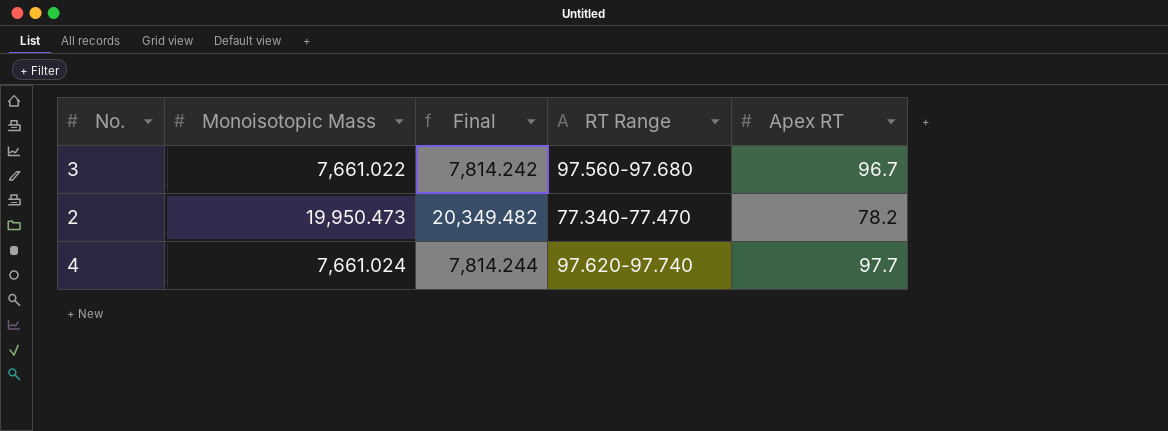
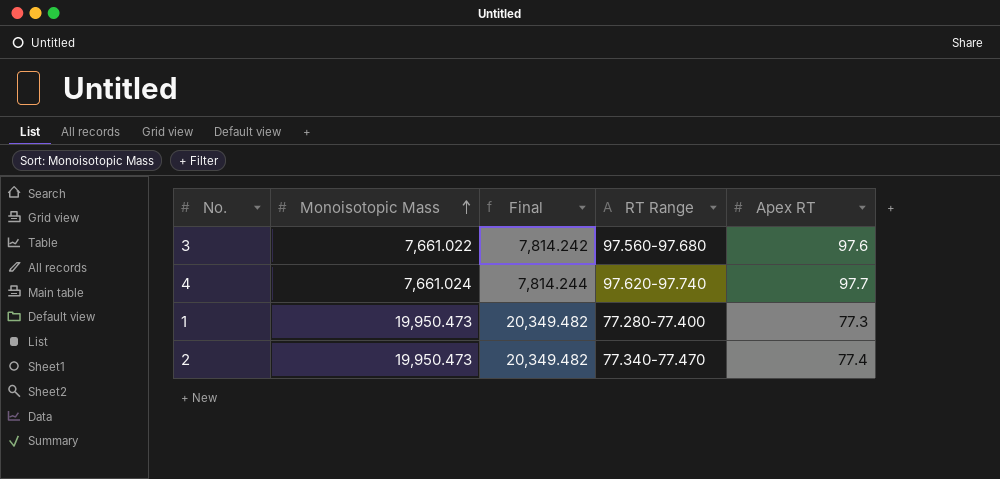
row order: none -> Monoisotopic Mass ascending
3 | Apex RT: 96.7 -> 97.6
row 1: none -> 19,950.473 | 20,349.482 | 77.280-77.400 | 77.3
2 | Apex RT: 78.2 -> 77.4

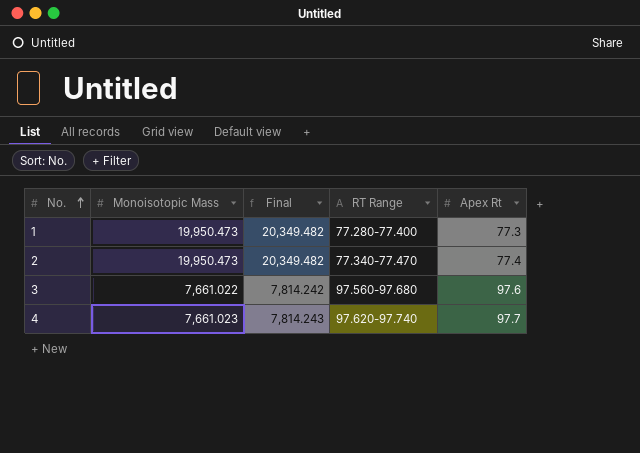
row order: Monoisotopic Mass ascending -> No. ascending
column name: Apex RT -> Apex Rt
4 | Monoisotopic Mass: 7,661.024 -> 7,661.023
4 | Final: 7,814.244 -> 7,814.243

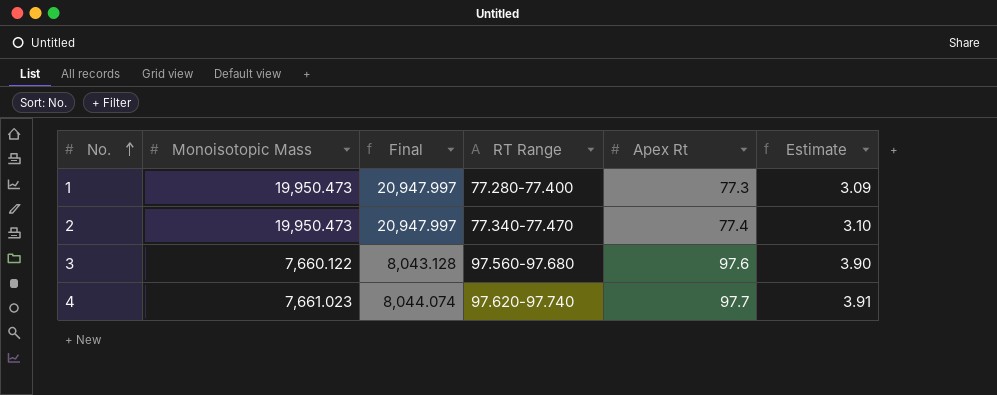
column Final | formula: [Monoisotopic Mass] * 1.02 -> [Monoisotopic Mass] * 1.05
column Estimate | formula: none -> [Apex Rt] * 0.04
3 | Monoisotopic Mass: 7,661.022 -> 7,660.122

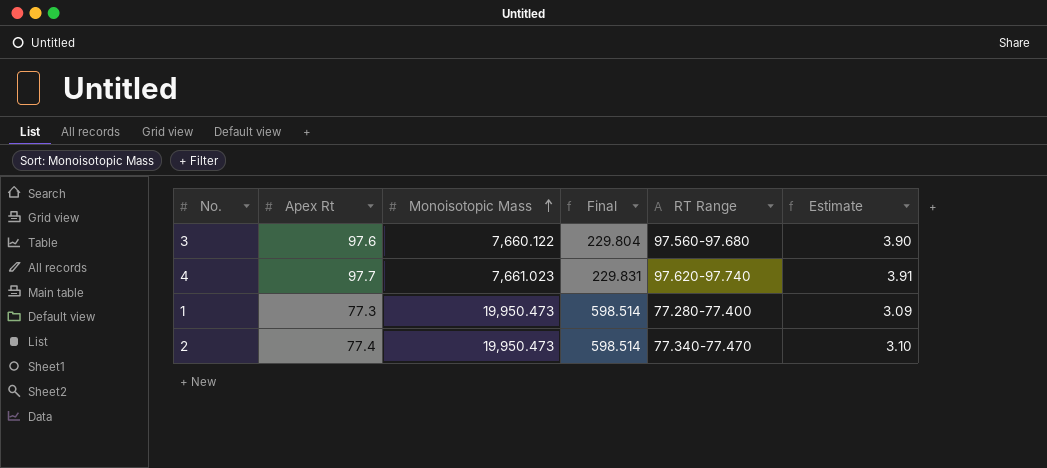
row order: No. ascending -> Monoisotopic Mass ascending
column Apex Rt | position: 5 -> 2
column Final | formula: [Monoisotopic Mass] * 1.05 -> [Monoisotopic Mass] * 0.03

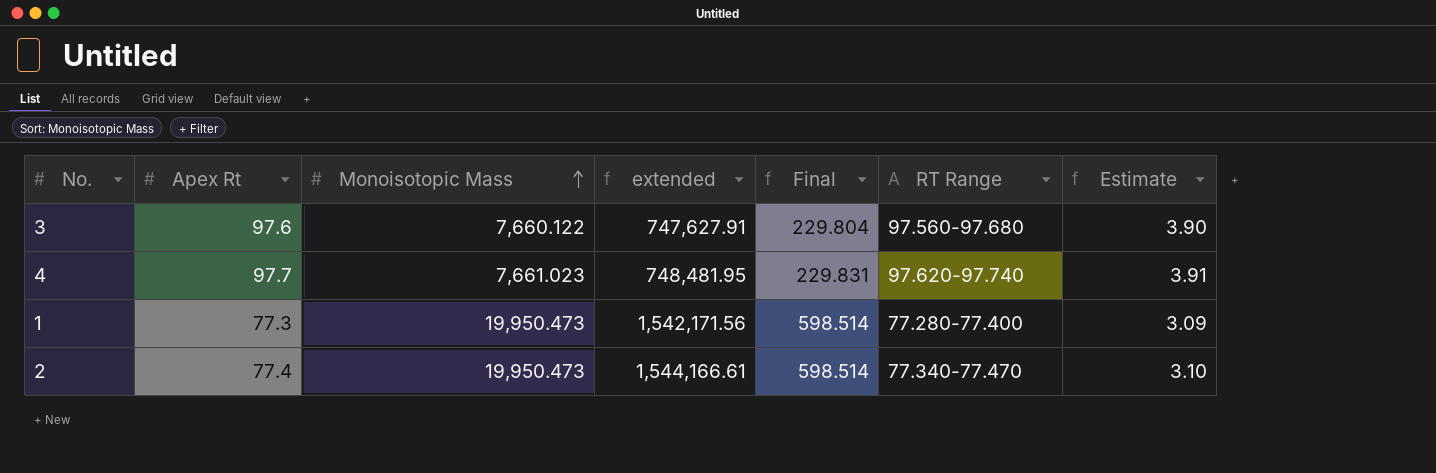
column extended | formula: none -> [Apex Rt] * [Monoisotopic Mass]

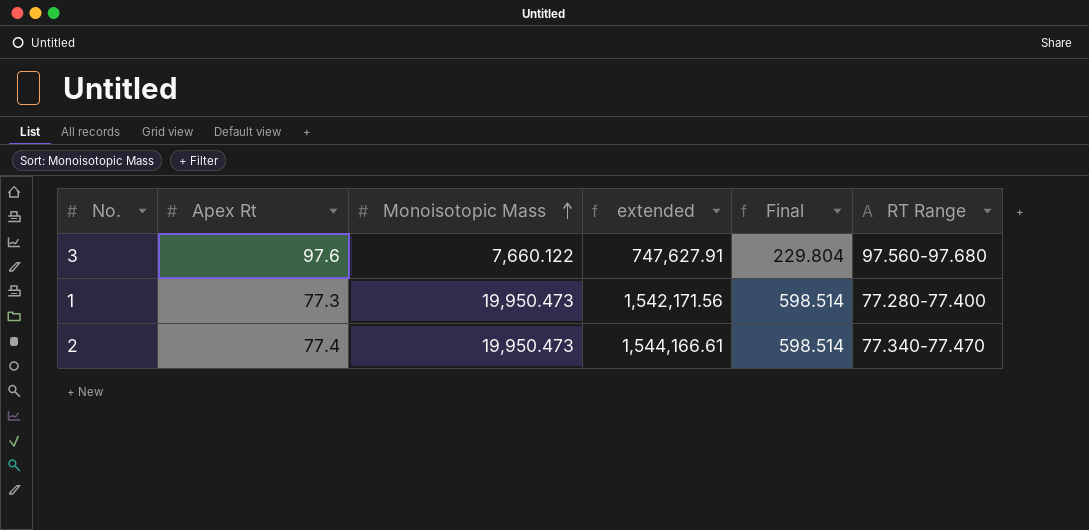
column Estimate | formula: [Apex Rt] * 0.04 -> none
row 4: 97.7 | 7,661.023 | 748,481.95 | 229.831 | 97.620-97.740 | 3.91 -> none

